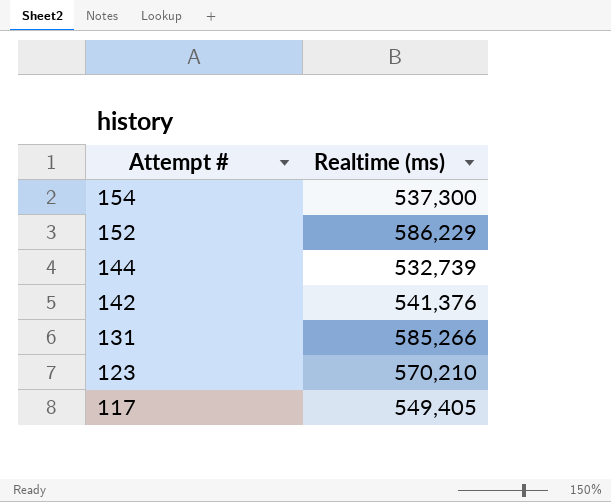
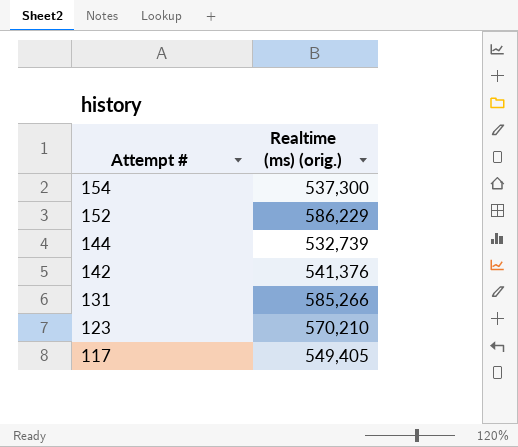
column name: Realtime (ms) -> Realtime (ms) (orig.)

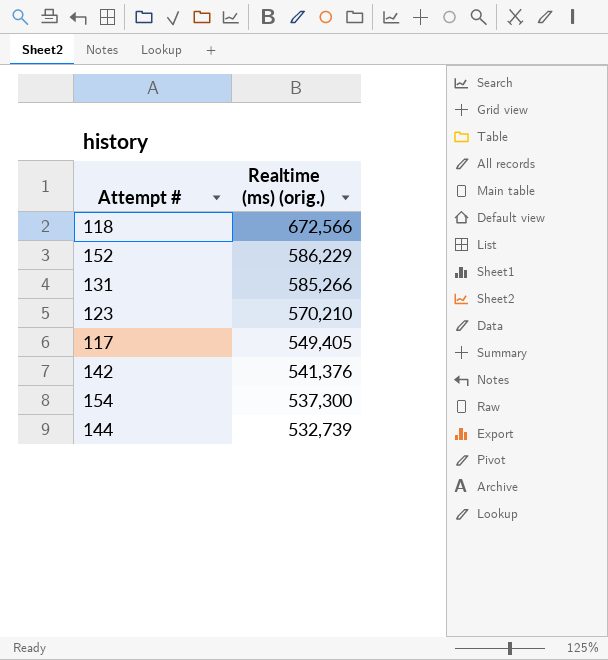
row order: Attempt # descending -> Realtime (ms) (orig.) descending
row 118: none -> 672,566

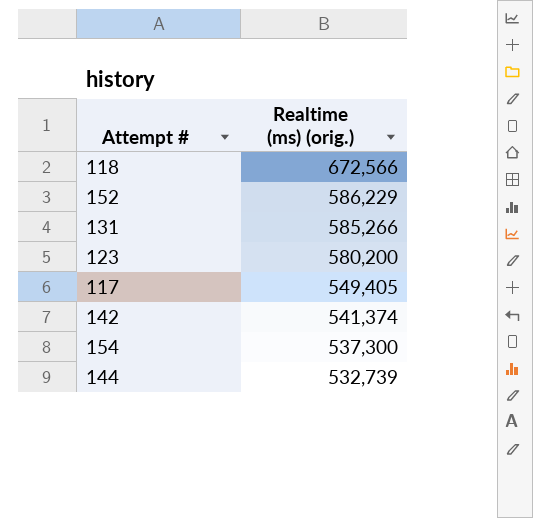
123 | Realtime (ms) (orig.): 570,210 -> 580,200
142 | Realtime (ms) (orig.): 541,376 -> 541,374

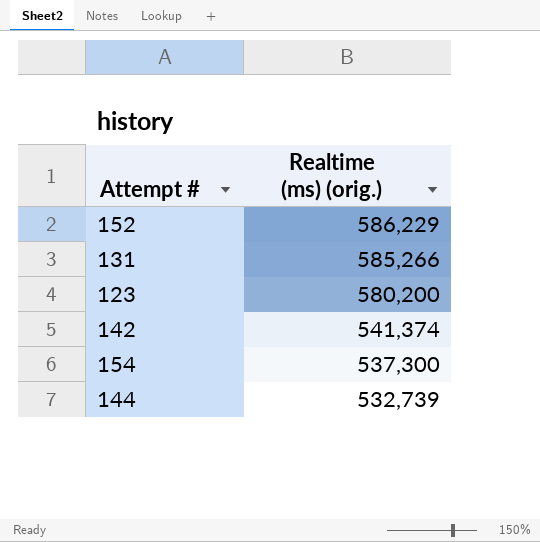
row 118: 672,566 -> none
row 117: 549,405 -> none

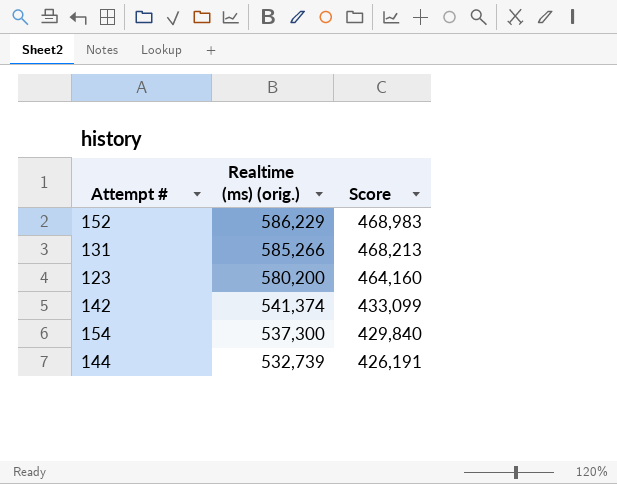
column Score | formula: none -> [Realtime (ms) (orig.)] * 0.8

